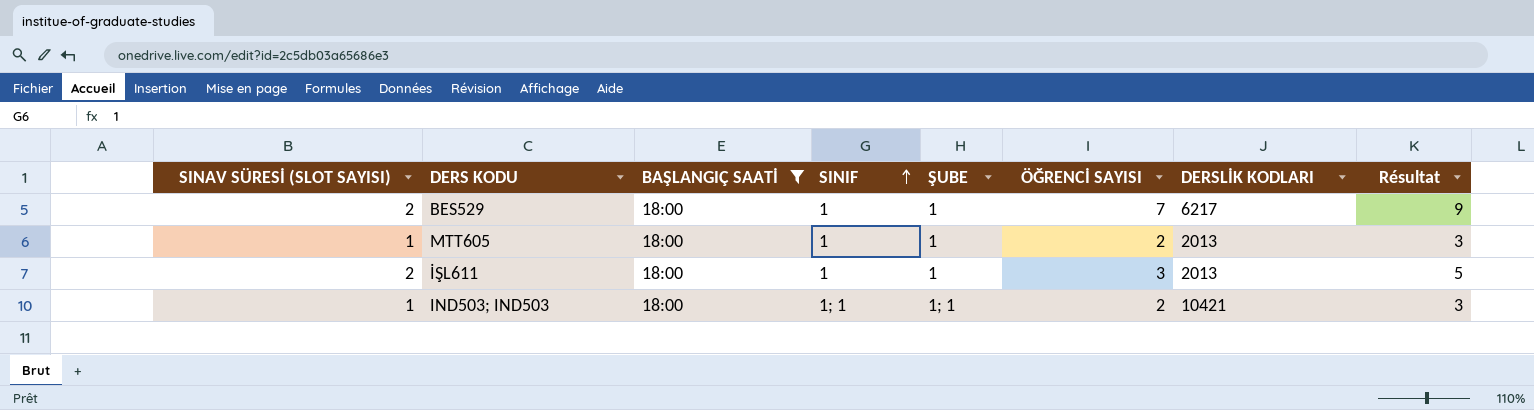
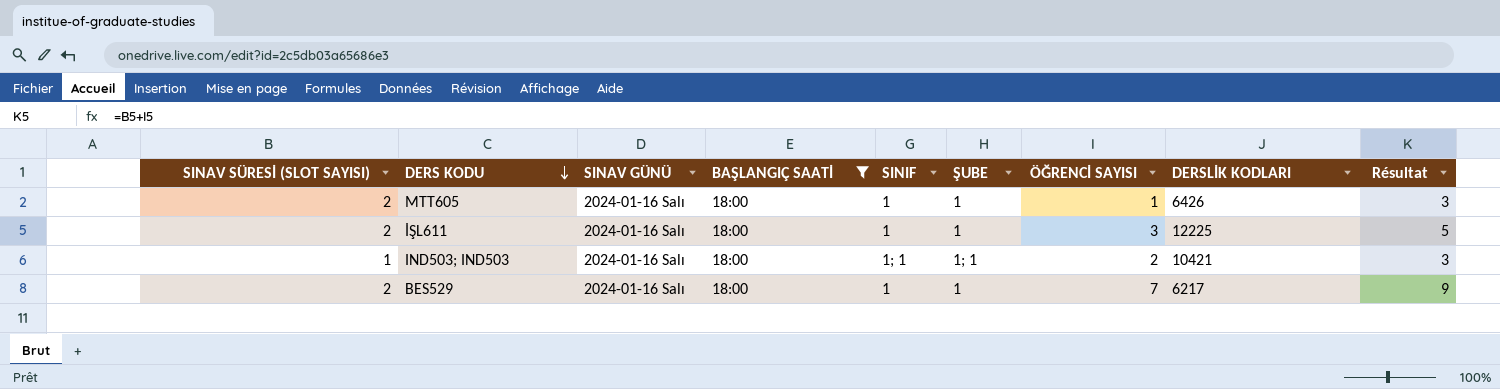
row order: SINIF ascending -> DERS KODU descending
column SINAV GÜNÜ | position: none -> 3
MTT605 | SINAV SÜRESİ (SLOT SAYISI): 1 -> 2
MTT605 | ÖĞRENCİ SAYISI: 2 -> 1
MTT605 | DERSLİK KODLARI: 2013 -> 6426
İŞL611 | DERSLİK KODLARI: 2013 -> 12225

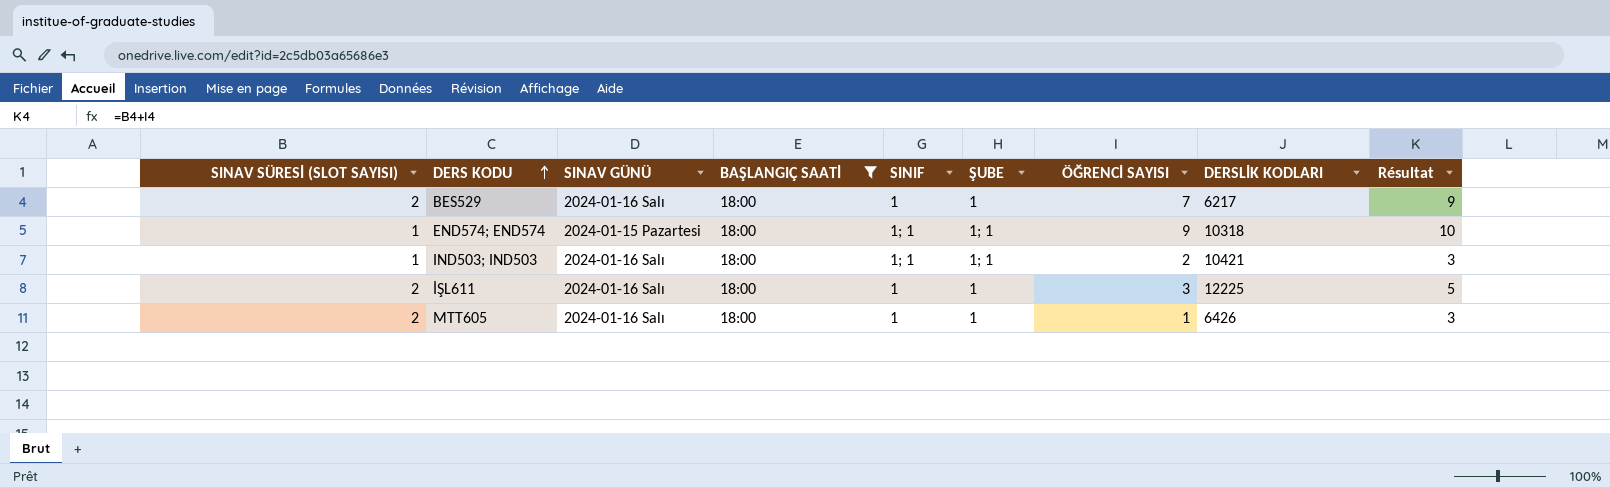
row order: DERS KODU descending -> DERS KODU ascending
row END574; END574: none -> 1 | 2024-01-15 Pazartesi | 18:00 | 1; 1 | 1; 1 | 9 | 10318 | 10

